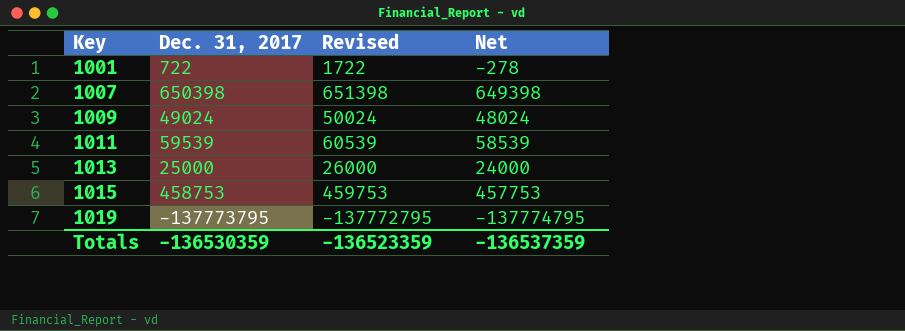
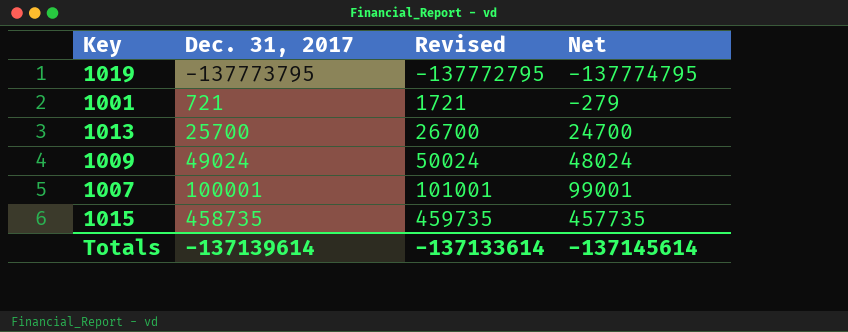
row order: Key ascending -> Dec. 31, 2017 ascending
row 1011: 59539 | 60539 | 58539 -> none
1001 | Dec. 31, 2017: 722 -> 721
1001 | Revised: 1722 -> 1721
1001 | Net: -278 -> -279
1013 | Dec. 31, 2017: 25000 -> 25700
1013 | Revised: 26000 -> 26700
1013 | Net: 24000 -> 24700
1007 | Dec. 31, 2017: 650398 -> 100001
1007 | Revised: 651398 -> 101001
1007 | Net: 649398 -> 99001
1015 | Dec. 31, 2017: 458753 -> 458735
1015 | Revised: 459753 -> 459735
1015 | Net: 457753 -> 457735
Totals | Dec. 31, 2017: -136530359 -> -137139614
Totals | Revised: -136523359 -> -137133614
Totals | Net: -136537359 -> -137145614

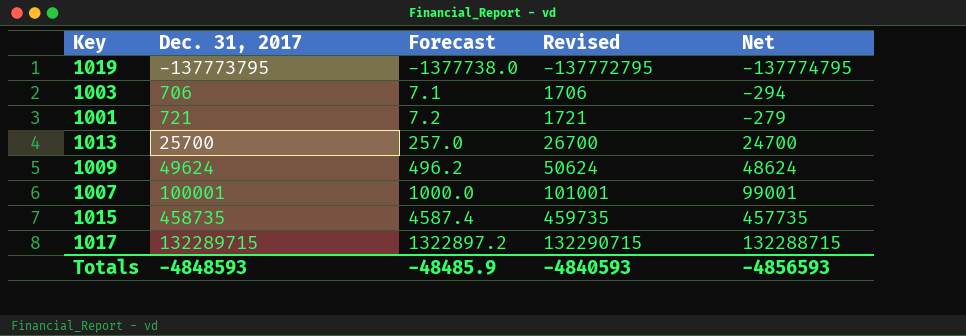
column Forecast | formula: none -> [Dec. 31, 2017] * 0.01
row 1003: none -> 706 | 7.1 | 1706 | -294
1009 | Dec. 31, 2017: 49024 -> 49624
1009 | Revised: 50024 -> 50624
1009 | Net: 48024 -> 48624
row 1017: none -> 132289715 | 1322897.2 | 132290715 | 132288715
Totals | Dec. 31, 2017: -137139614 -> -4848593
Totals | Revised: -137133614 -> -4840593
Totals | Net: -137145614 -> -4856593

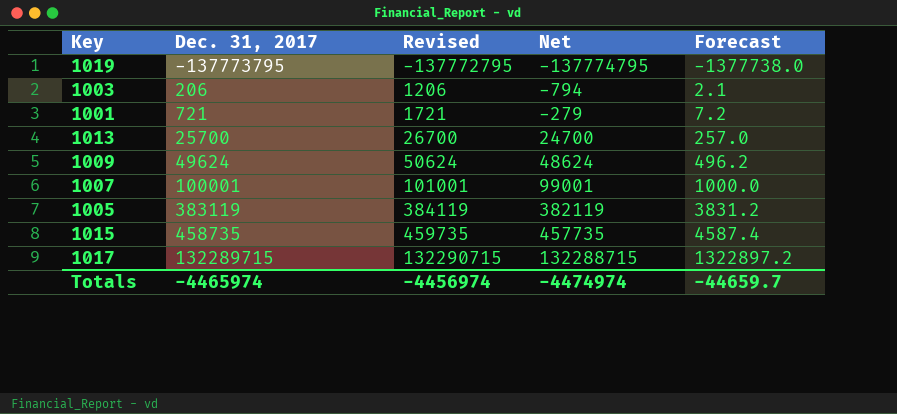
column Forecast | position: 3 -> 5
1003 | Dec. 31, 2017: 706 -> 206
1003 | Revised: 1706 -> 1206
1003 | Net: -294 -> -794
1003 | Forecast: 7.1 -> 2.1
row 1005: none -> 383119 | 384119 | 382119 | 3831.2
Totals | Dec. 31, 2017: -4848593 -> -4465974
Totals | Revised: -4840593 -> -4456974
Totals | Net: -4856593 -> -4474974
Totals | Forecast: -48485.9 -> -44659.7

